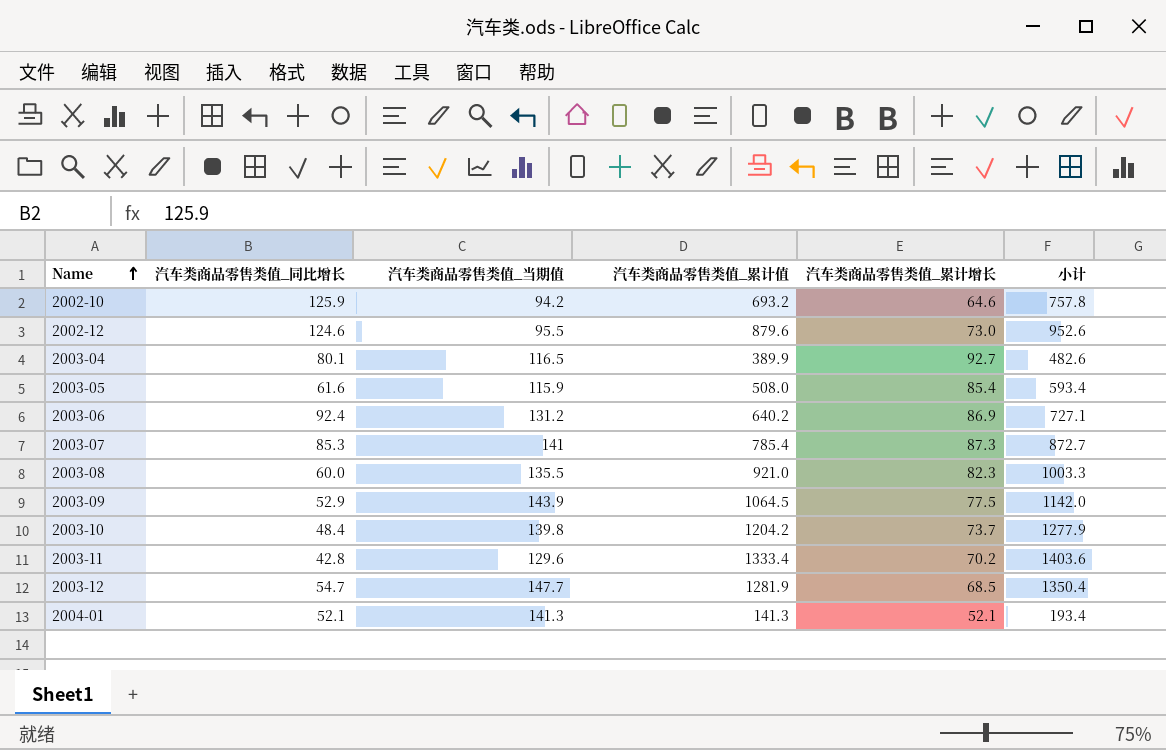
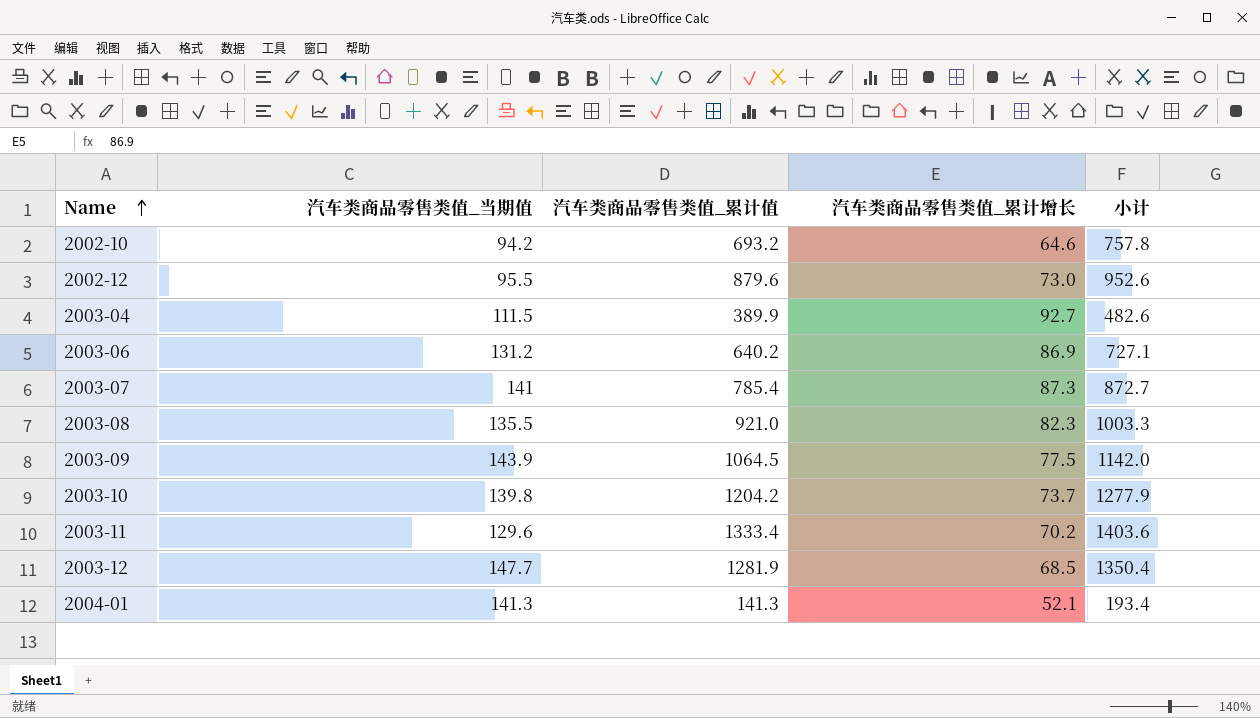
column 汽车类商品零售类值_同比增长 | position: 2 -> none
row 2003-05: 61.6 | 115.9 | 508.0 | 85.4 | 593.4 -> none
2003-04 | 汽车类商品零售类值_当期值: 116.5 -> 111.5

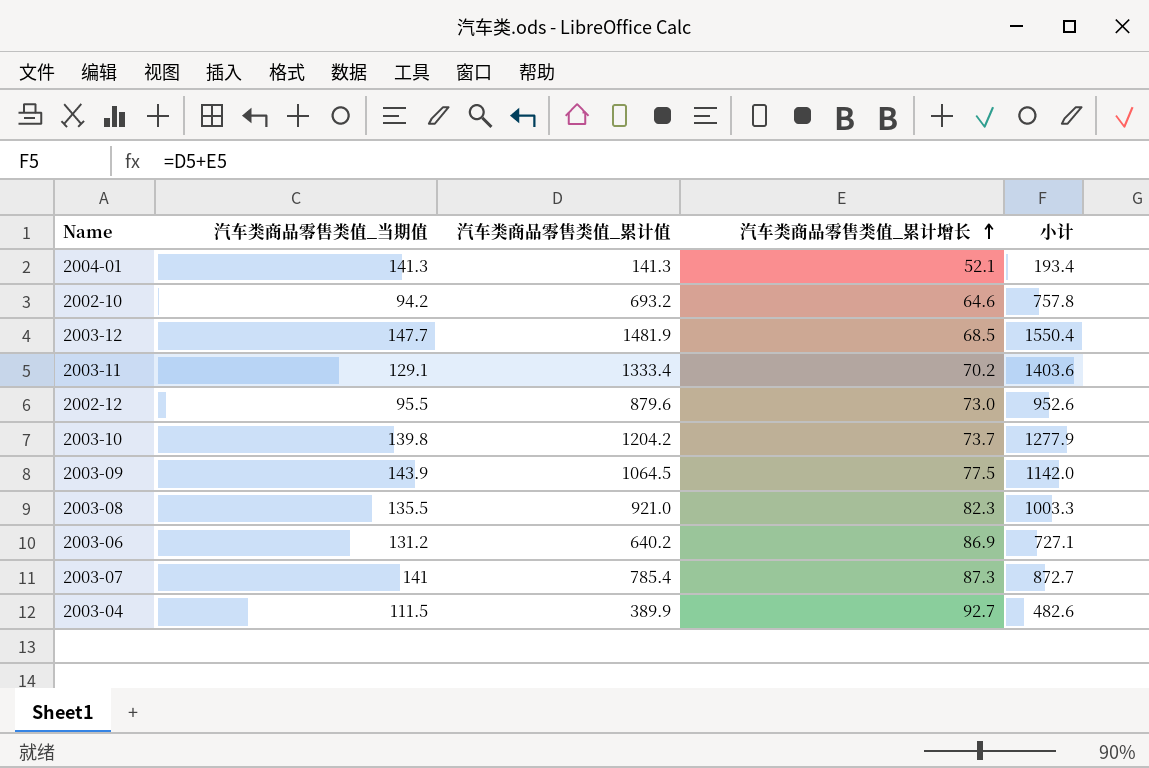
row order: Name ascending -> 汽车类商品零售类值_累计增长 ascending
2003-12 | 汽车类商品零售类值_累计值: 1281.9 -> 1481.9
2003-12 | 小计: 1350.4 -> 1550.4
2003-11 | 汽车类商品零售类值_当期值: 129.6 -> 129.1

